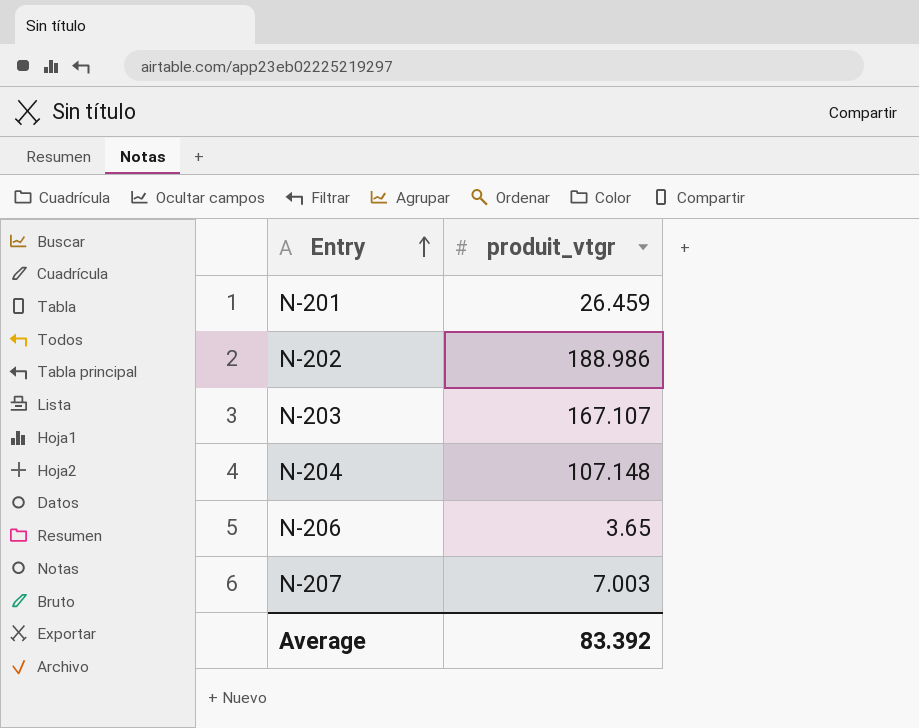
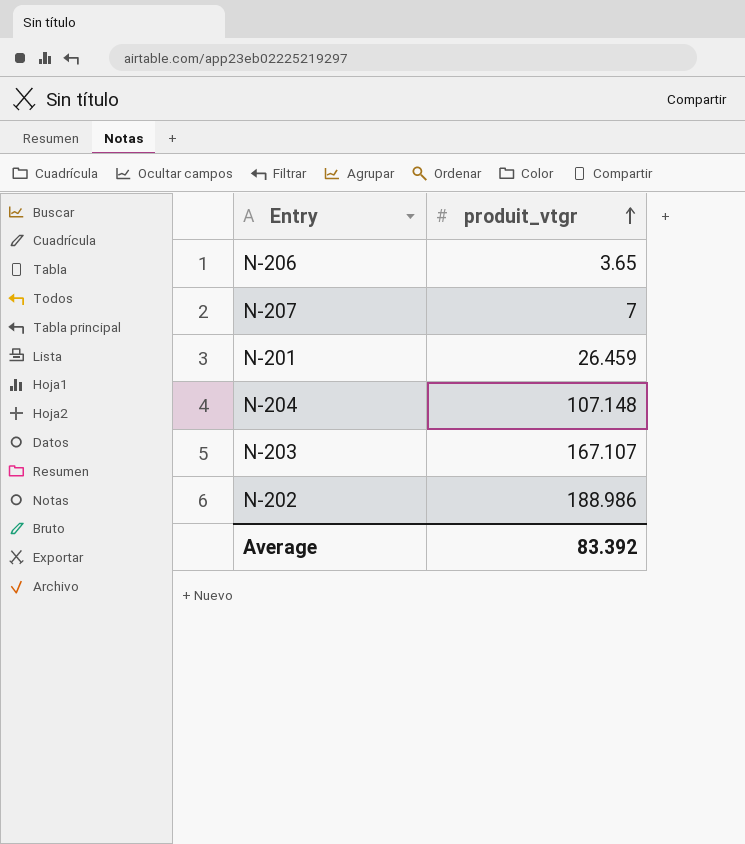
row order: Entry ascending -> produit_vtgr ascending
N-207 | produit_vtgr: 7.003 -> 7

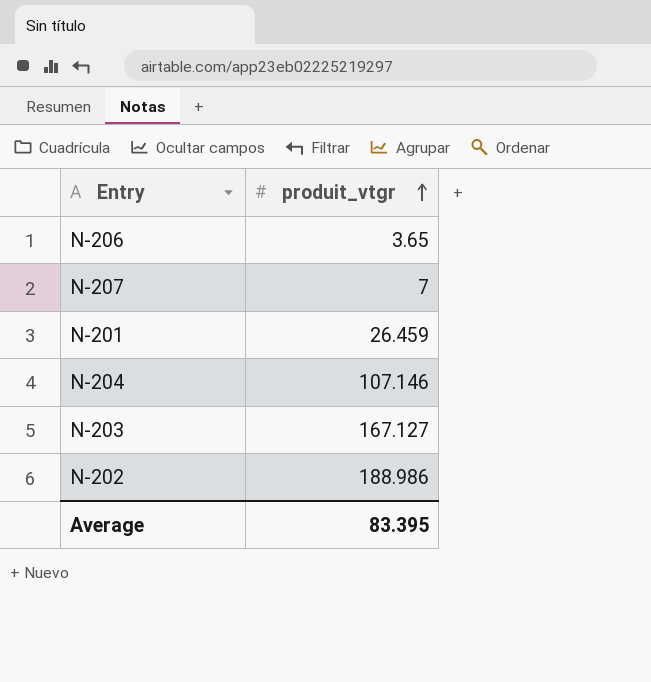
N-204 | produit_vtgr: 107.148 -> 107.146
N-203 | produit_vtgr: 167.107 -> 167.127
Average | produit_vtgr: 83.392 -> 83.395

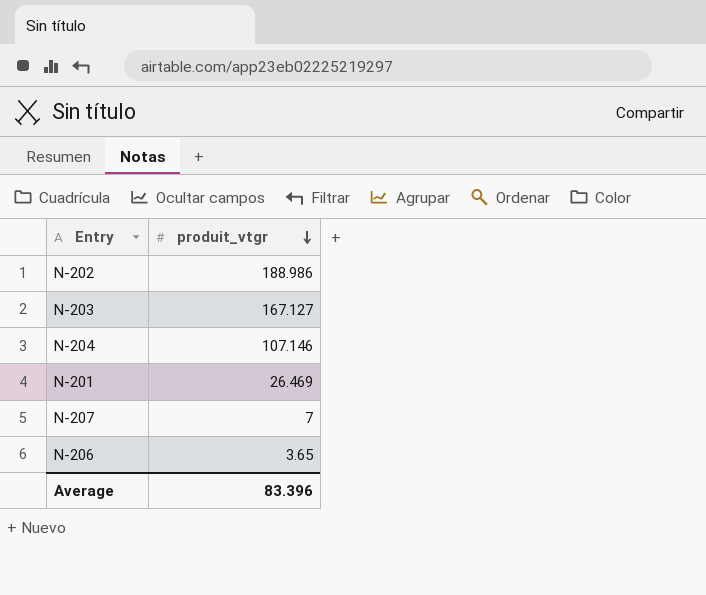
row order: produit_vtgr ascending -> produit_vtgr descending
N-201 | produit_vtgr: 26.459 -> 26.469
Average | produit_vtgr: 83.395 -> 83.396

